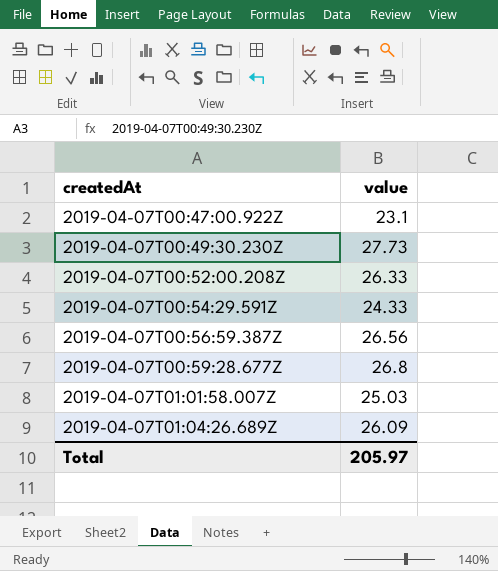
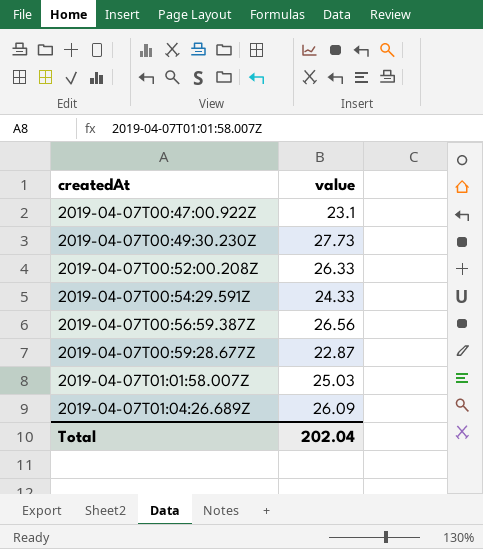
2019-04-07T00:59:28.677Z | value: 26.8 -> 22.87
Total | value: 205.97 -> 202.04

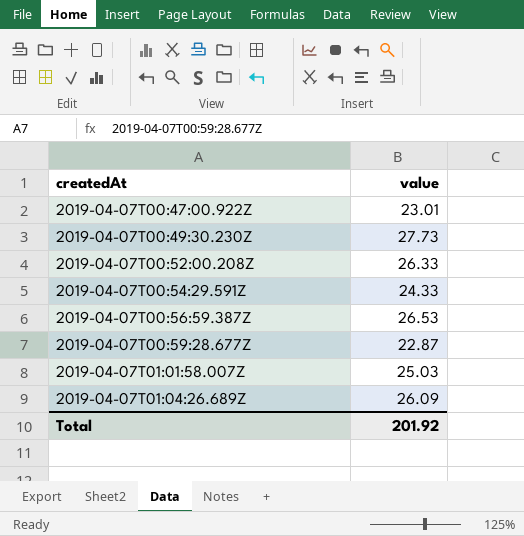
2019-04-07T00:47:00.922Z | value: 23.1 -> 23.01
2019-04-07T00:56:59.387Z | value: 26.56 -> 26.53
Total | value: 202.04 -> 201.92

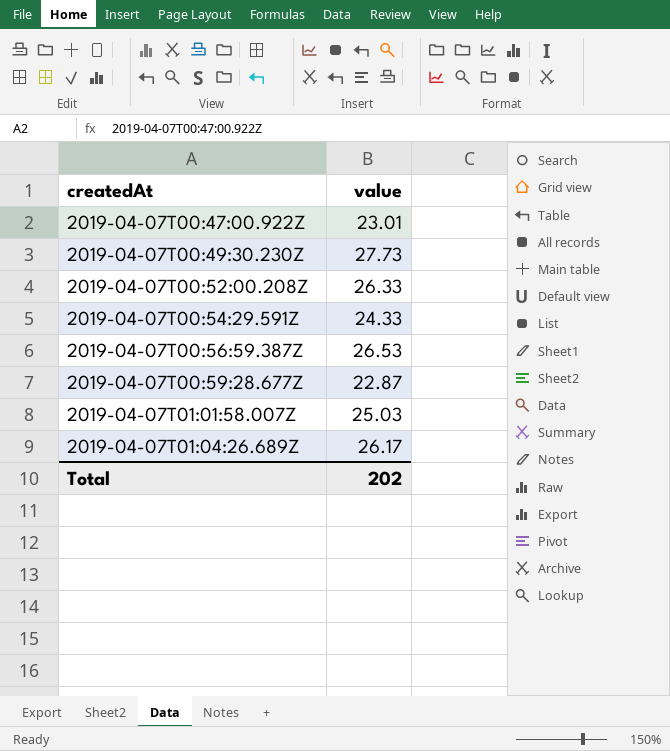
2019-04-07T01:04:26.689Z | value: 26.09 -> 26.17
Total | value: 201.92 -> 202

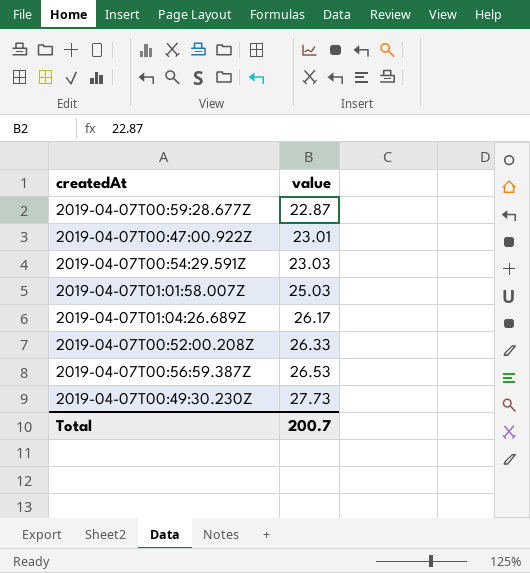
row order: createdAt ascending -> value ascending
2019-04-07T00:54:29.591Z | value: 24.33 -> 23.03
Total | value: 202 -> 200.7

